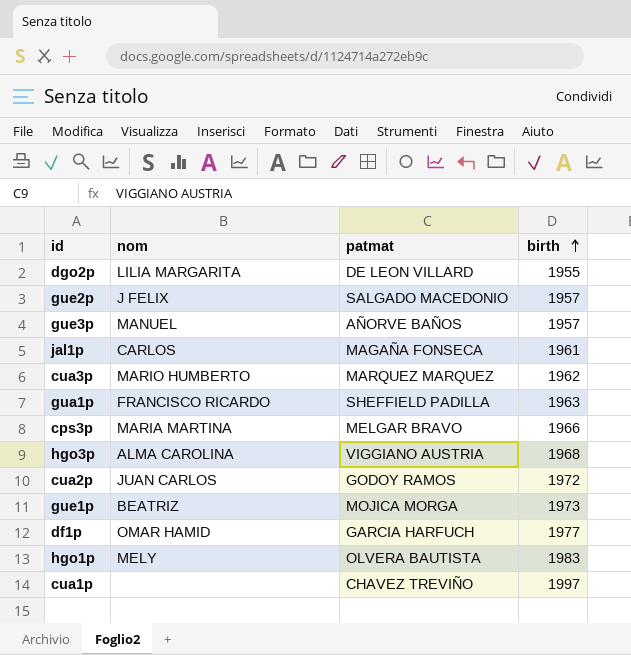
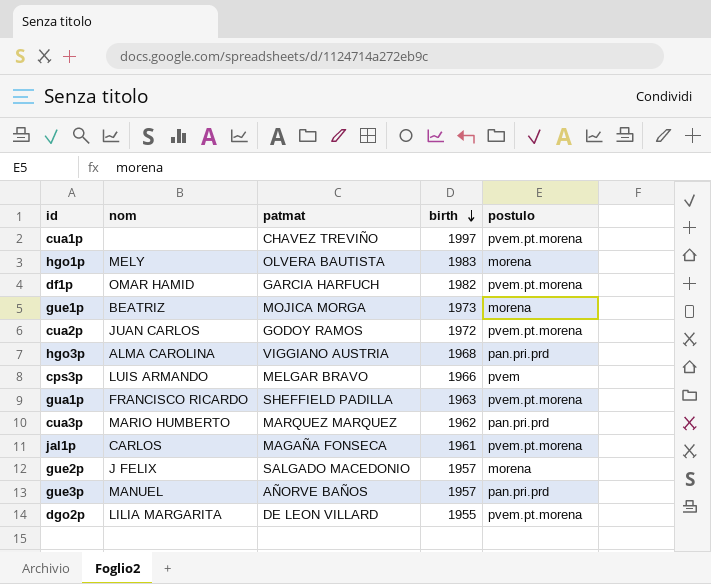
row order: birth ascending -> birth descending
column postulo | position: none -> 5
df1p | birth: 1977 -> 1982
cps3p | nom: MARIA MARTINA -> LUIS ARMANDO

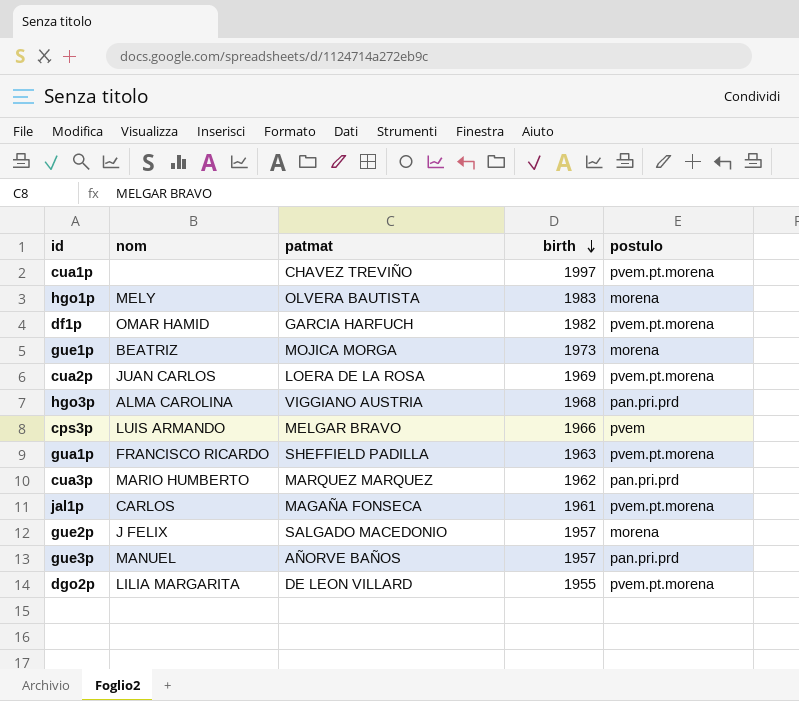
cua2p | patmat: GODOY RAMOS -> LOERA DE LA ROSA
cua2p | birth: 1972 -> 1969

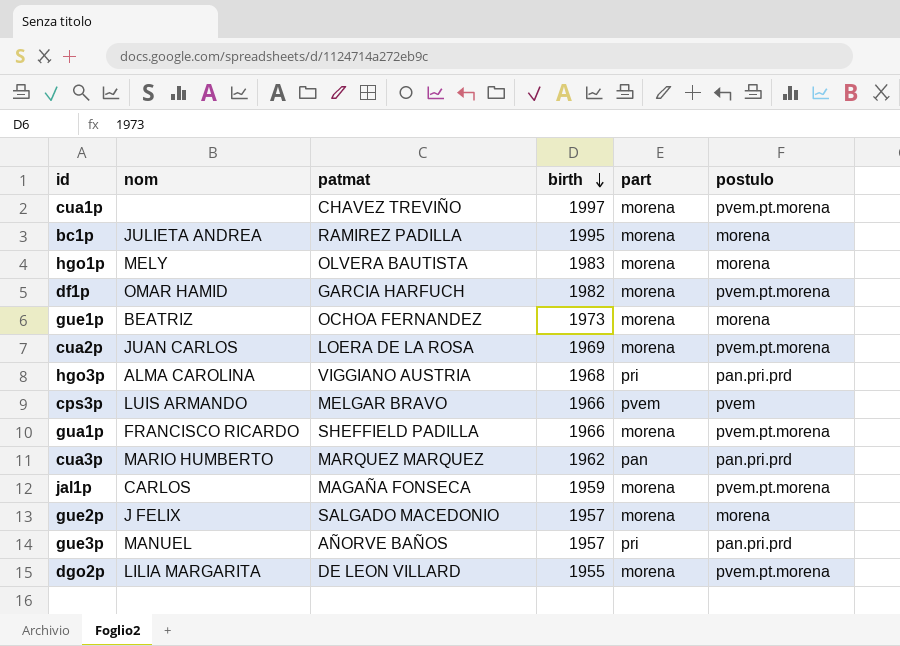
column part | position: none -> 5
row bc1p: none -> JULIETA ANDREA | RAMIREZ PADILLA | 1995 | morena | morena
gue1p | patmat: MOJICA MORGA -> OCHOA FERNANDEZ
gua1p | birth: 1963 -> 1966
jal1p | birth: 1961 -> 1959

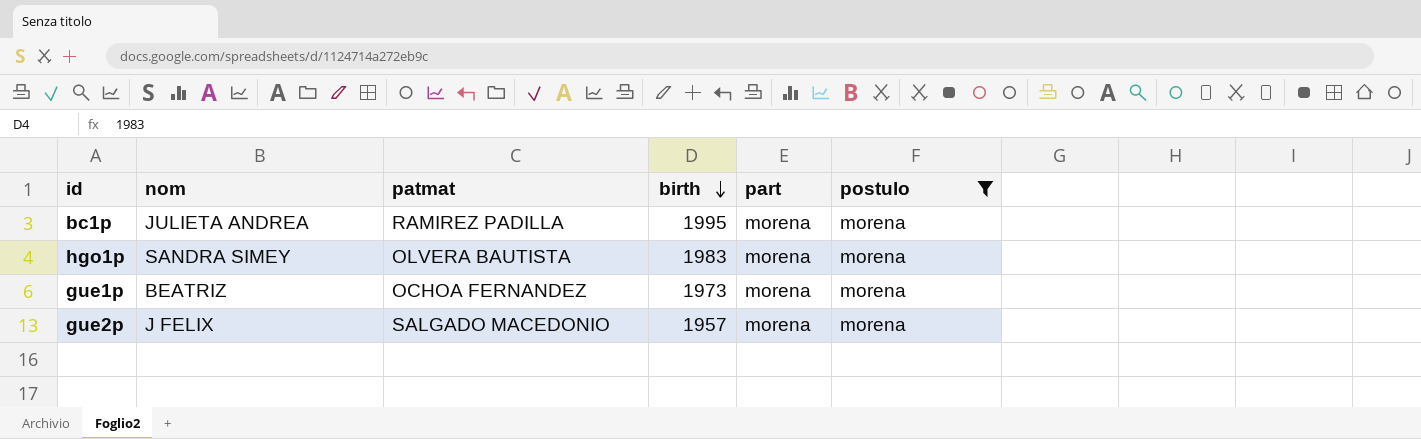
filter: none -> postulo = morena
hgo1p | nom: MELY -> SANDRA SIMEY

